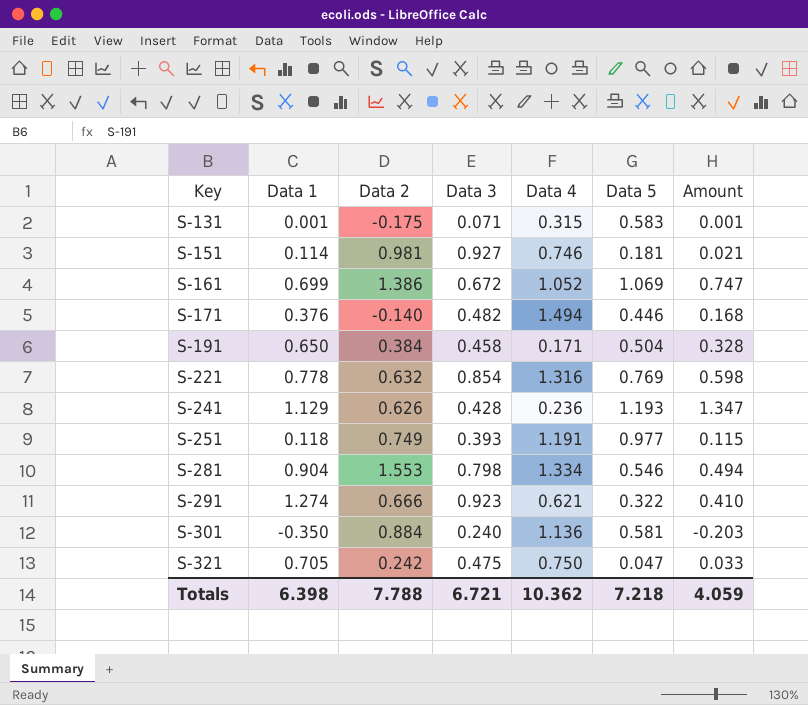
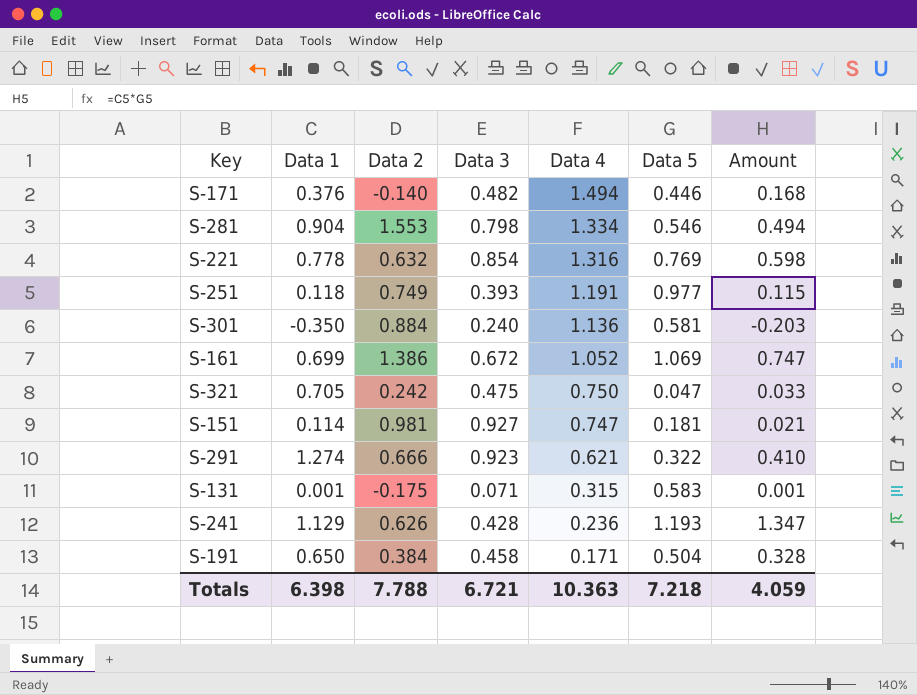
row order: Key ascending -> Data 4 descending
S-151 | Data 4: 0.746 -> 0.747
Totals | Data 4: 10.362 -> 10.363

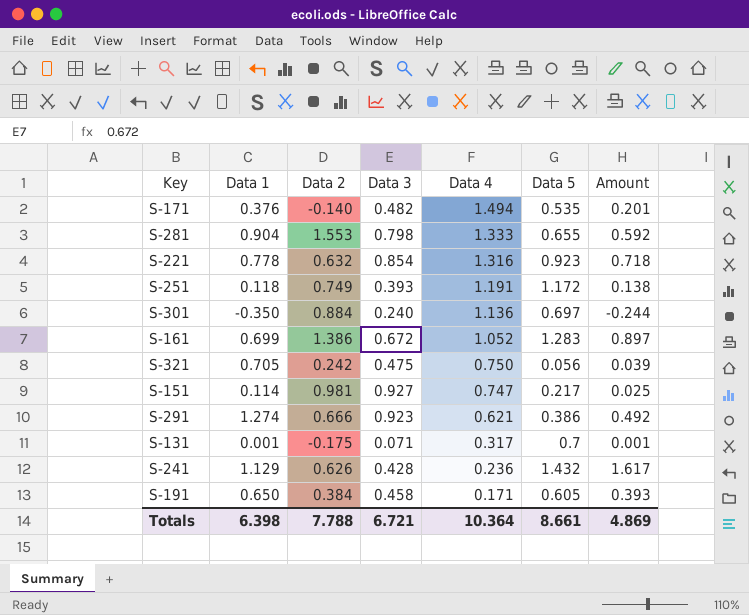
S-171 | Data 5: 0.446 -> 0.535
S-171 | Amount: 0.168 -> 0.201
S-281 | Data 4: 1.334 -> 1.333
S-281 | Data 5: 0.546 -> 0.655
S-281 | Amount: 0.494 -> 0.592
S-221 | Data 5: 0.769 -> 0.923
S-221 | Amount: 0.598 -> 0.718
S-251 | Data 5: 0.977 -> 1.172
S-251 | Amount: 0.115 -> 0.138
S-301 | Data 5: 0.581 -> 0.697
S-301 | Amount: -0.203 -> -0.244
S-161 | Data 5: 1.069 -> 1.283
S-161 | Amount: 0.747 -> 0.897
S-321 | Data 5: 0.047 -> 0.056
S-321 | Amount: 0.033 -> 0.039
S-151 | Data 5: 0.181 -> 0.217
S-151 | Amount: 0.021 -> 0.025
S-291 | Data 5: 0.322 -> 0.386
S-291 | Amount: 0.410 -> 0.492
S-131 | Data 4: 0.315 -> 0.317
S-131 | Data 5: 0.583 -> 0.7
S-241 | Data 5: 1.193 -> 1.432
S-241 | Amount: 1.347 -> 1.617
S-191 | Data 5: 0.504 -> 0.605
S-191 | Amount: 0.328 -> 0.393
Totals | Data 4: 10.363 -> 10.364
Totals | Data 5: 7.218 -> 8.661
Totals | Amount: 4.059 -> 4.869

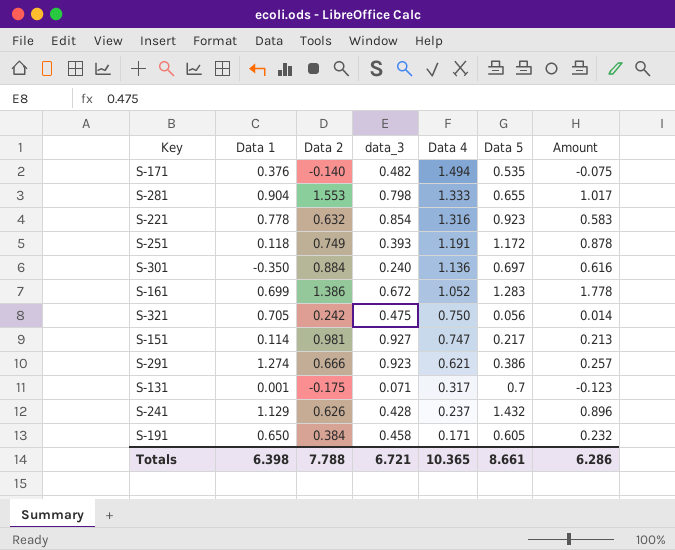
column name: Data 3 -> data_3
column Amount | formula: [Data 1] * [Data 5] -> [Data 2] * [Data 5]
S-241 | Data 4: 0.236 -> 0.237
Totals | Data 4: 10.364 -> 10.365
Totals | Amount: 4.869 -> 6.286

